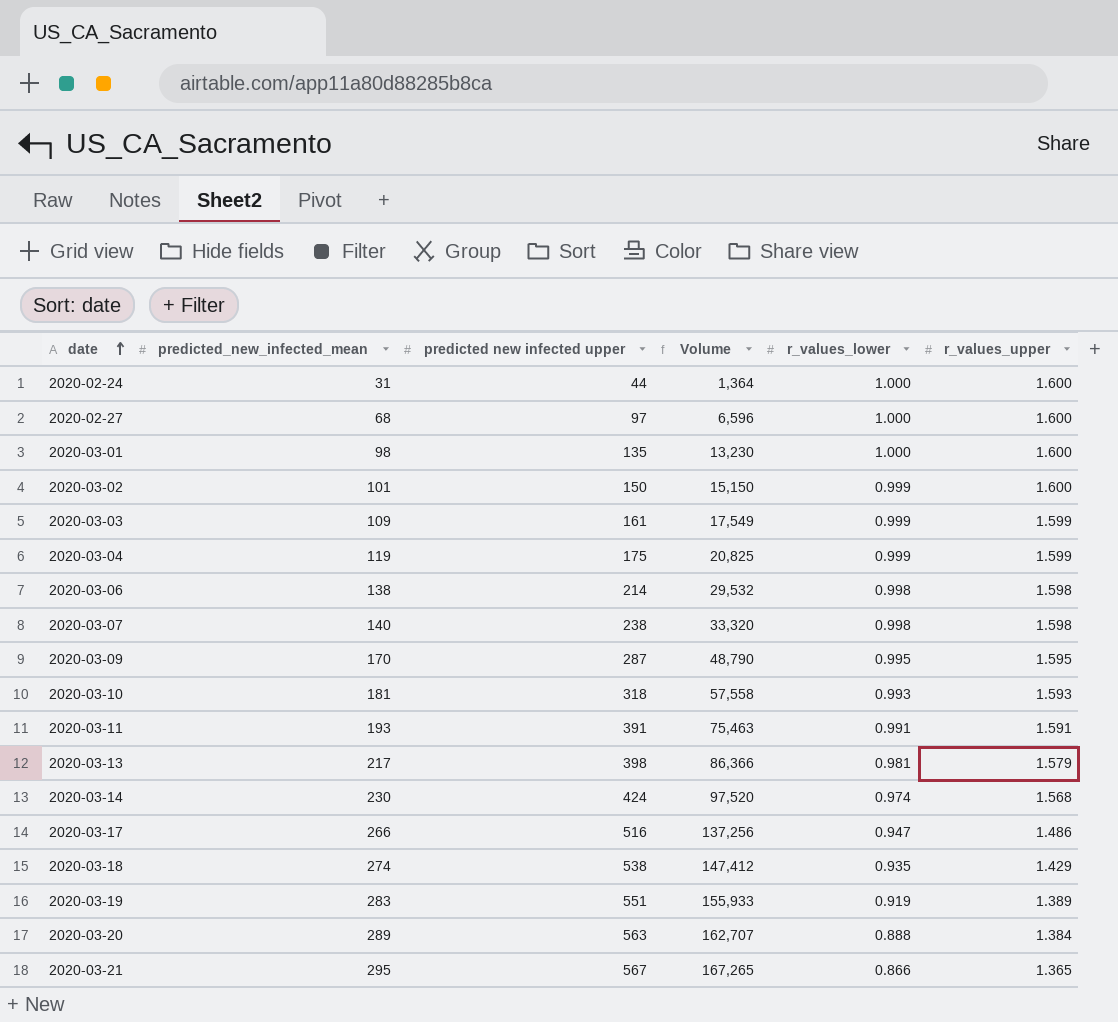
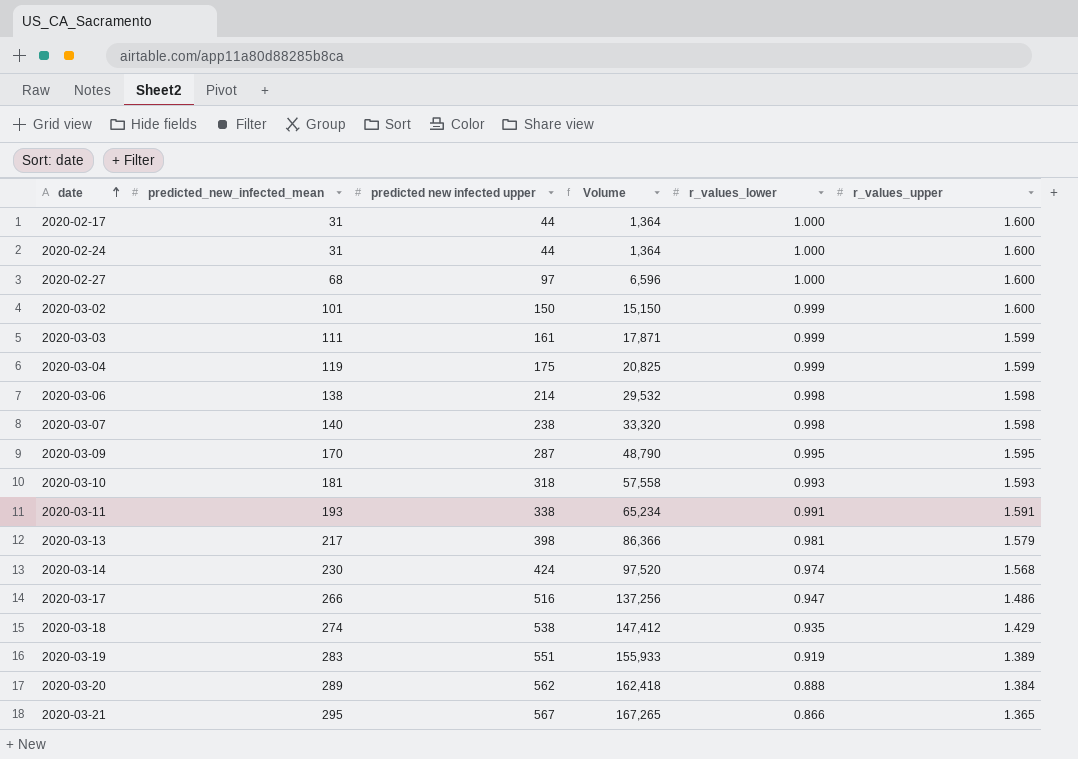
row 2020-03-01: 98 | 135 | 13,230 | 1.000 | 1.600 -> none
row 2020-02-17: none -> 31 | 44 | 1,364 | 1.000 | 1.600
2020-03-03 | predicted_new_infected_mean: 109 -> 111
2020-03-03 | Volume: 17,549 -> 17,871
2020-03-11 | predicted new infected upper: 391 -> 338
2020-03-11 | Volume: 75,463 -> 65,234
2020-03-20 | predicted new infected upper: 563 -> 562
2020-03-20 | Volume: 162,707 -> 162,418

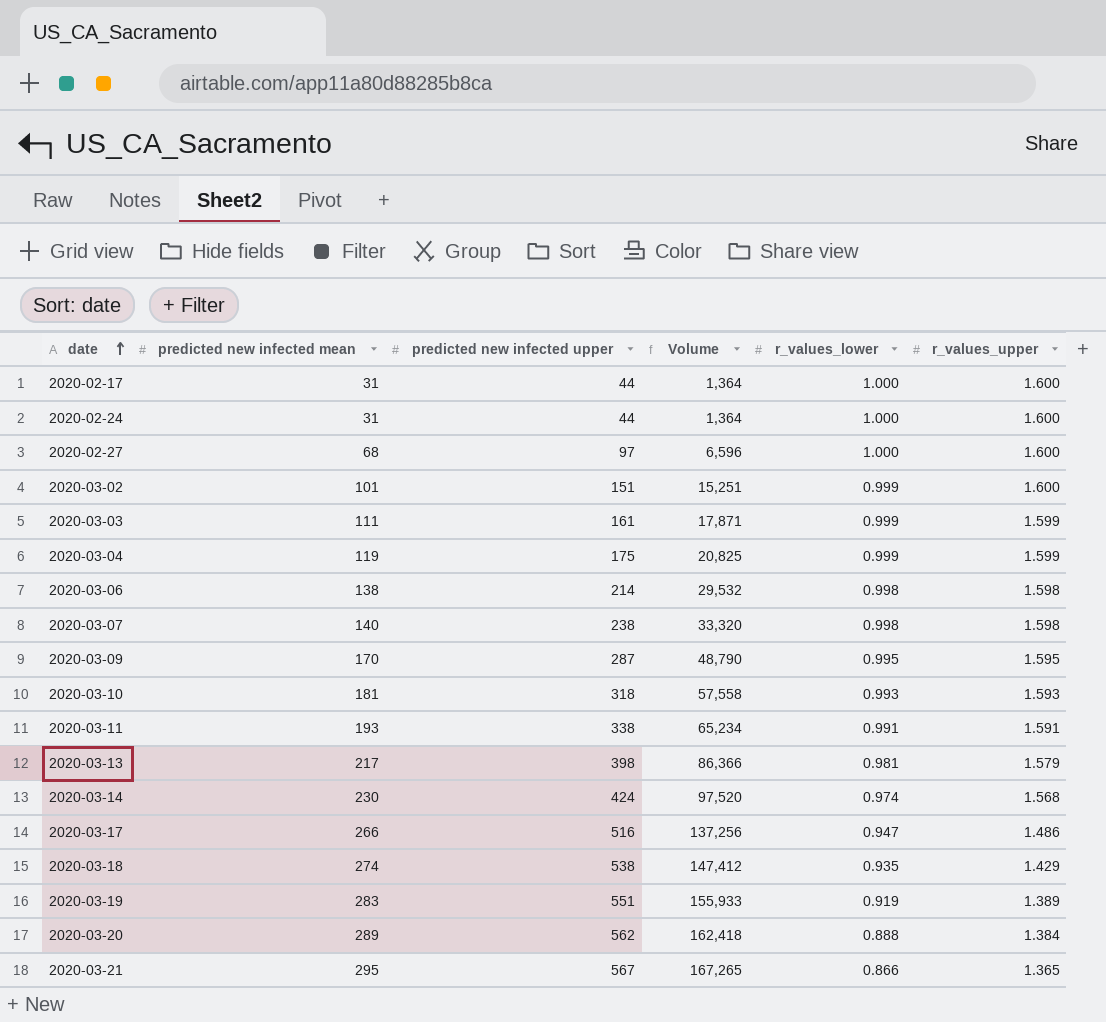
column name: predicted_new_infected_mean -> predicted new infected mean
2020-03-02 | predicted new infected upper: 150 -> 151
2020-03-02 | Volume: 15,150 -> 15,251

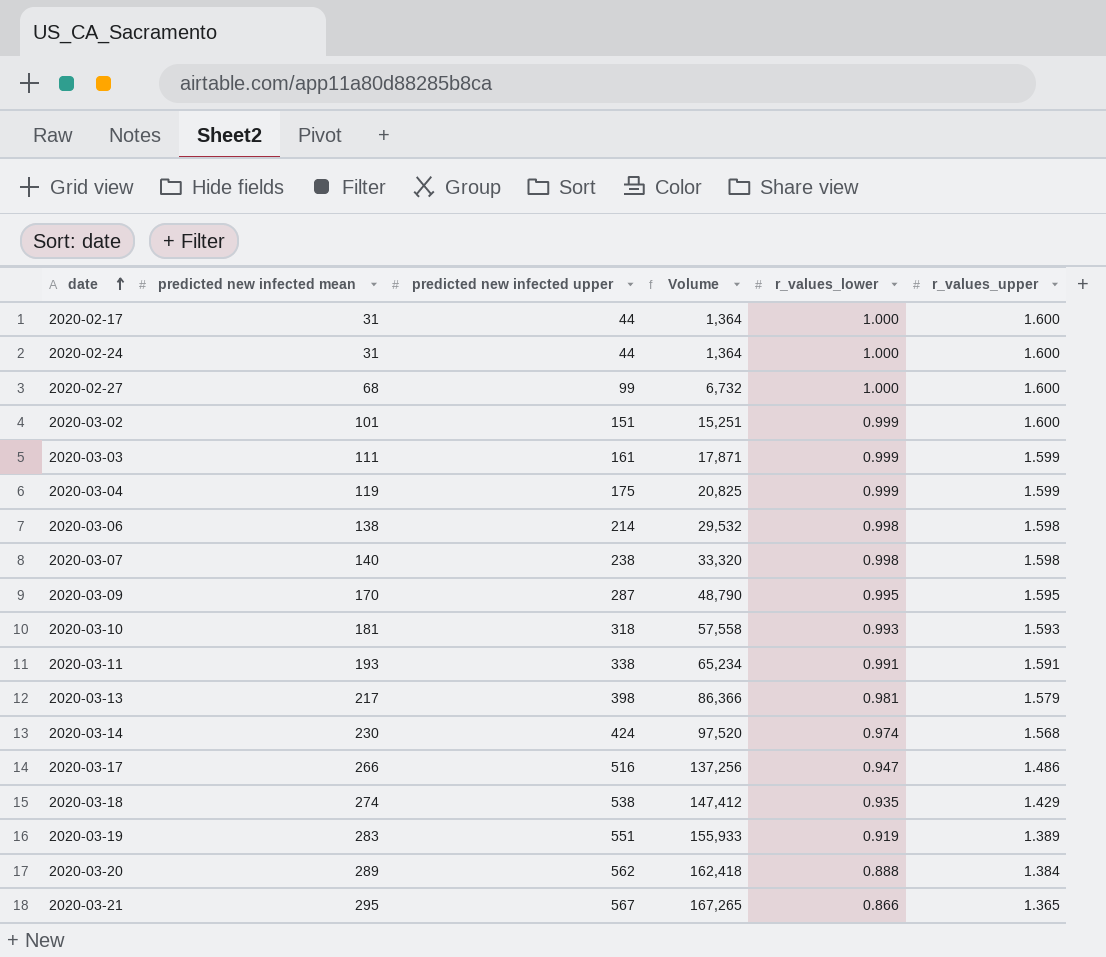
2020-02-27 | predicted new infected upper: 97 -> 99
2020-02-27 | Volume: 6,596 -> 6,732

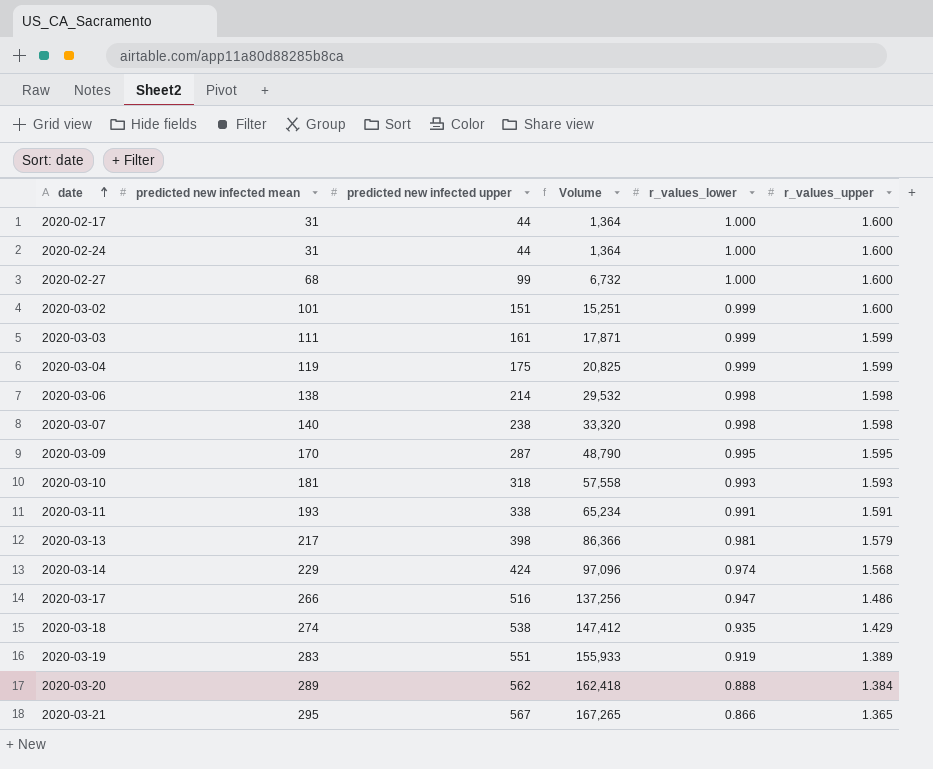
2020-03-14 | predicted new infected mean: 230 -> 229
2020-03-14 | Volume: 97,520 -> 97,096

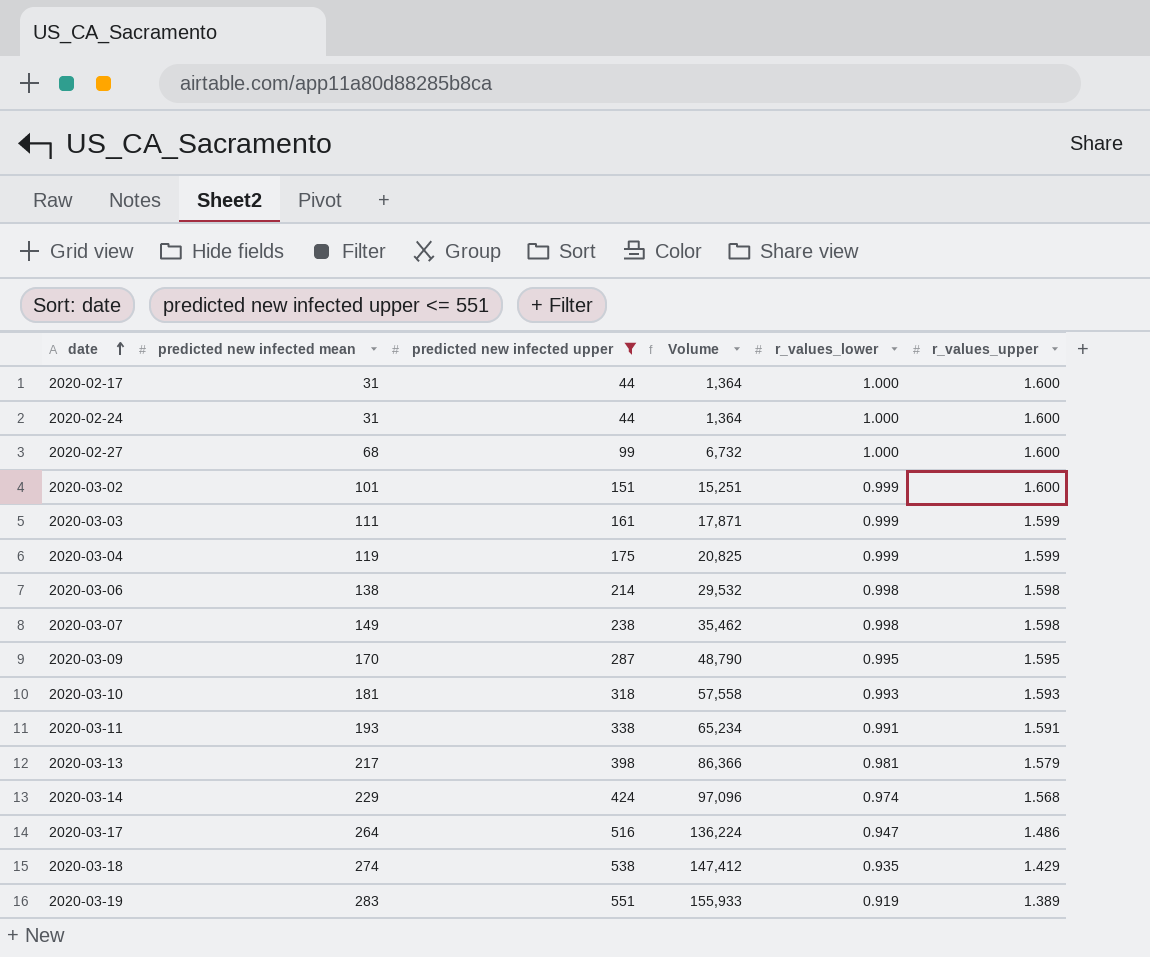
filter: none -> predicted new infected upper <= 551
2020-03-07 | predicted new infected mean: 140 -> 149
2020-03-07 | Volume: 33,320 -> 35,462
2020-03-17 | predicted new infected mean: 266 -> 264
2020-03-17 | Volume: 137,256 -> 136,224

